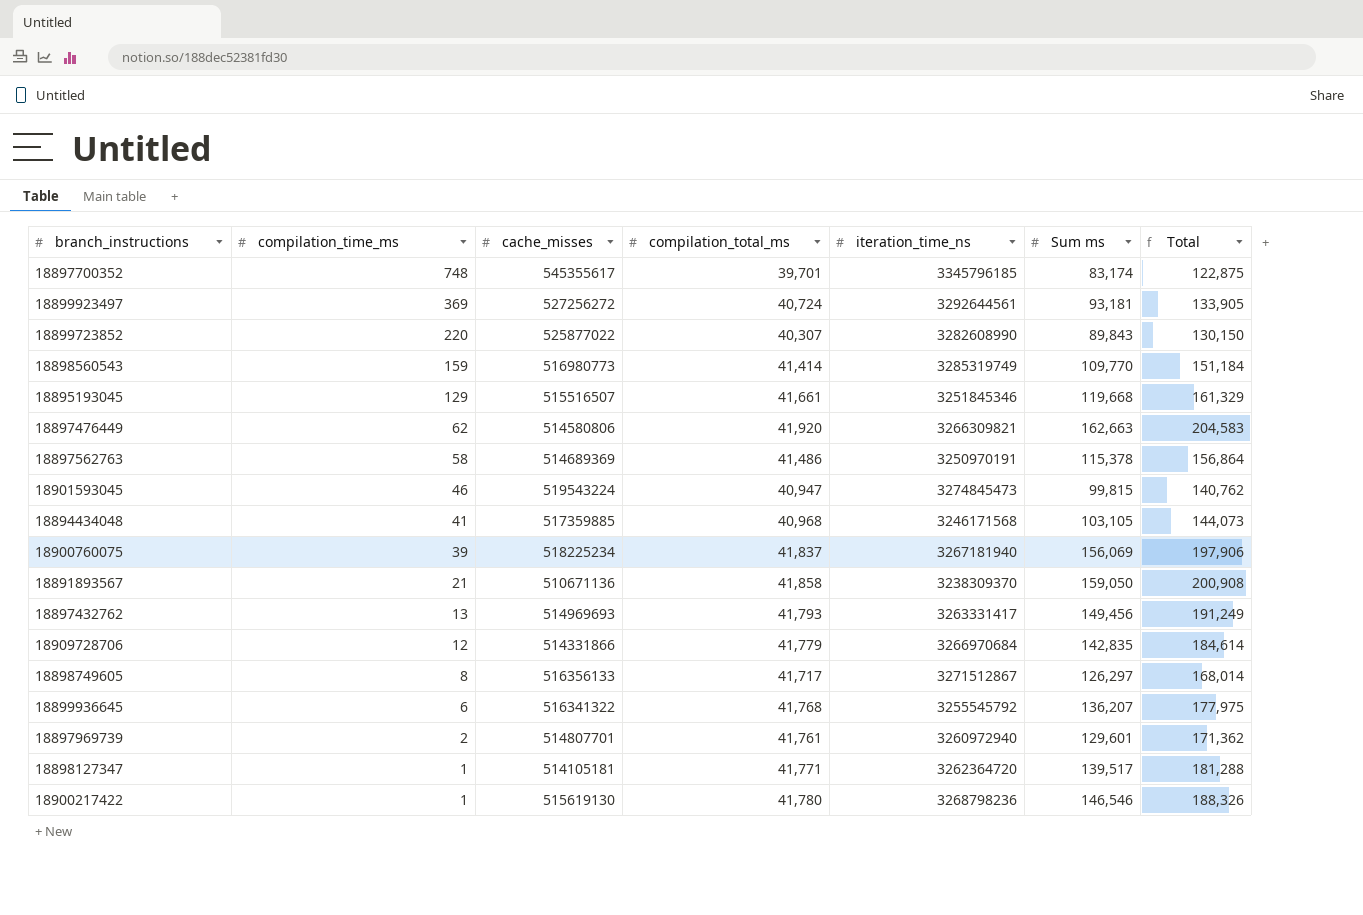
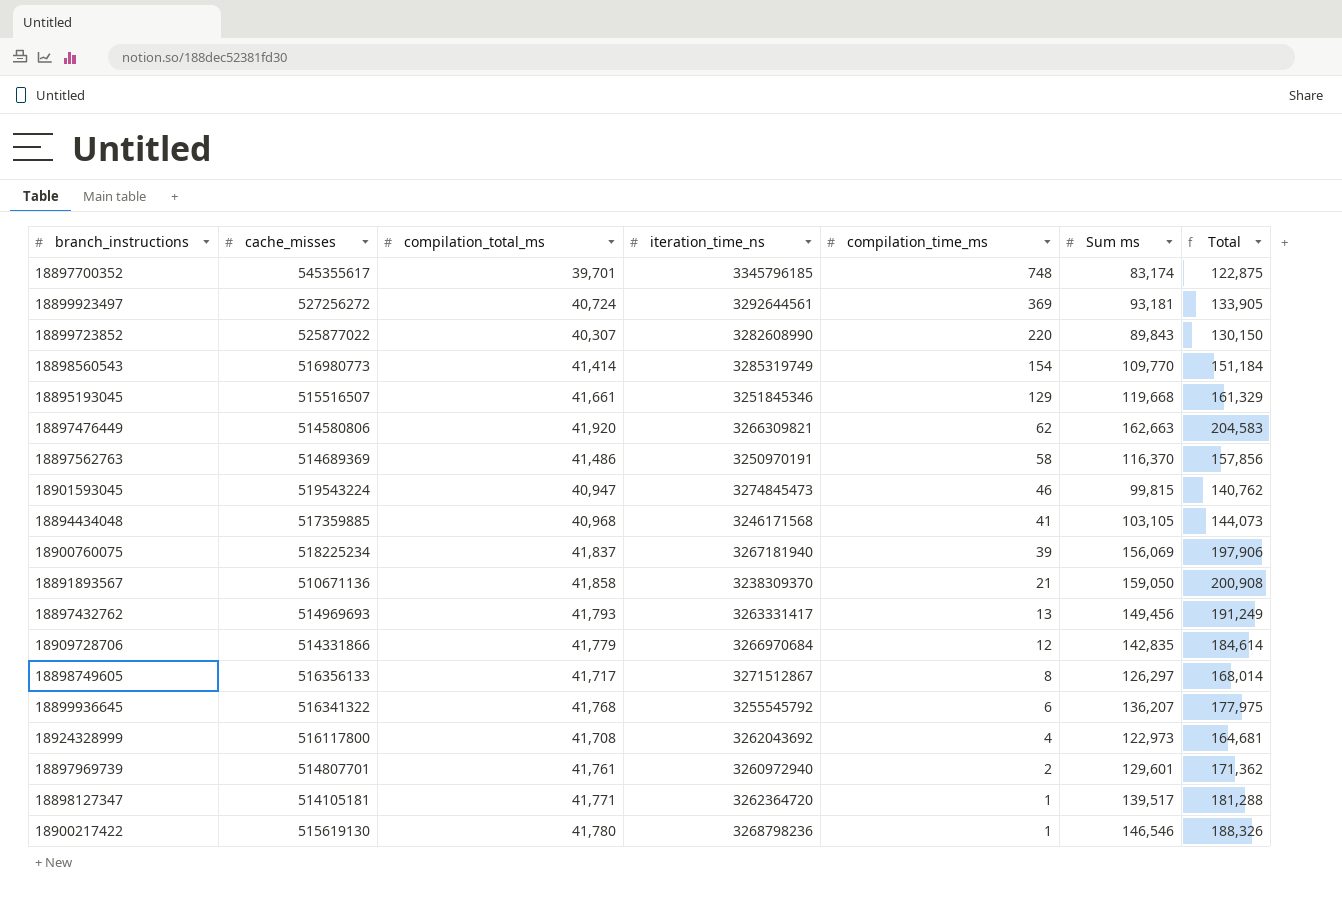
column compilation_time_ms | position: 2 -> 5
18898560543 | compilation_time_ms: 159 -> 154
18897562763 | Sum ms: 115,378 -> 116,370
18897562763 | Total: 156,864 -> 157,856
row 18924328999: none -> 516117800 | 41,708 | 3262043692 | 4 | 122,973 | 164,681

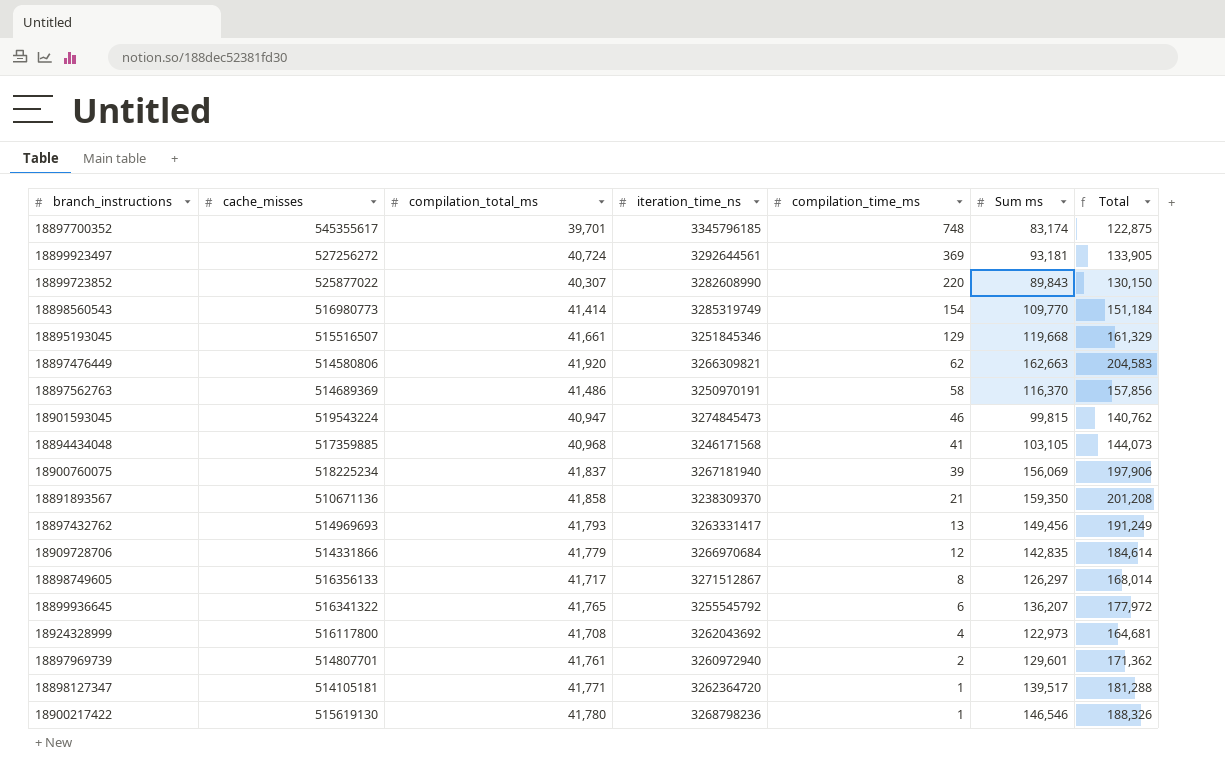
18891893567 | Sum ms: 159,050 -> 159,350
18891893567 | Total: 200,908 -> 201,208
18899936645 | compilation_total_ms: 41,768 -> 41,765
18899936645 | Total: 177,975 -> 177,972

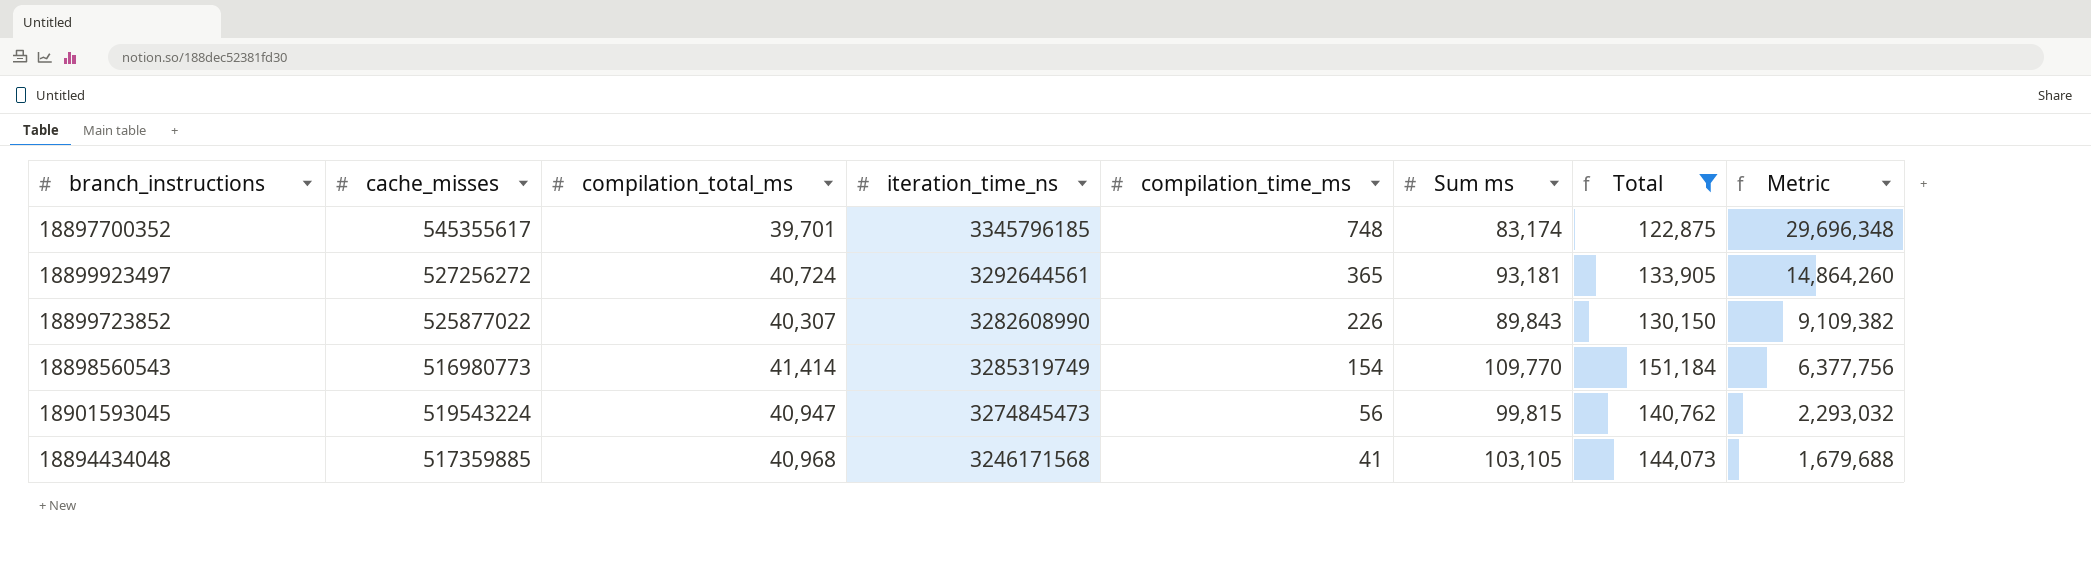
filter: none -> Total <= 151,184
column Metric | formula: none -> [compilation_total_ms] * [compilation_time_ms]
18899923497 | compilation_time_ms: 369 -> 365
18899723852 | compilation_time_ms: 220 -> 226
18901593045 | compilation_time_ms: 46 -> 56

